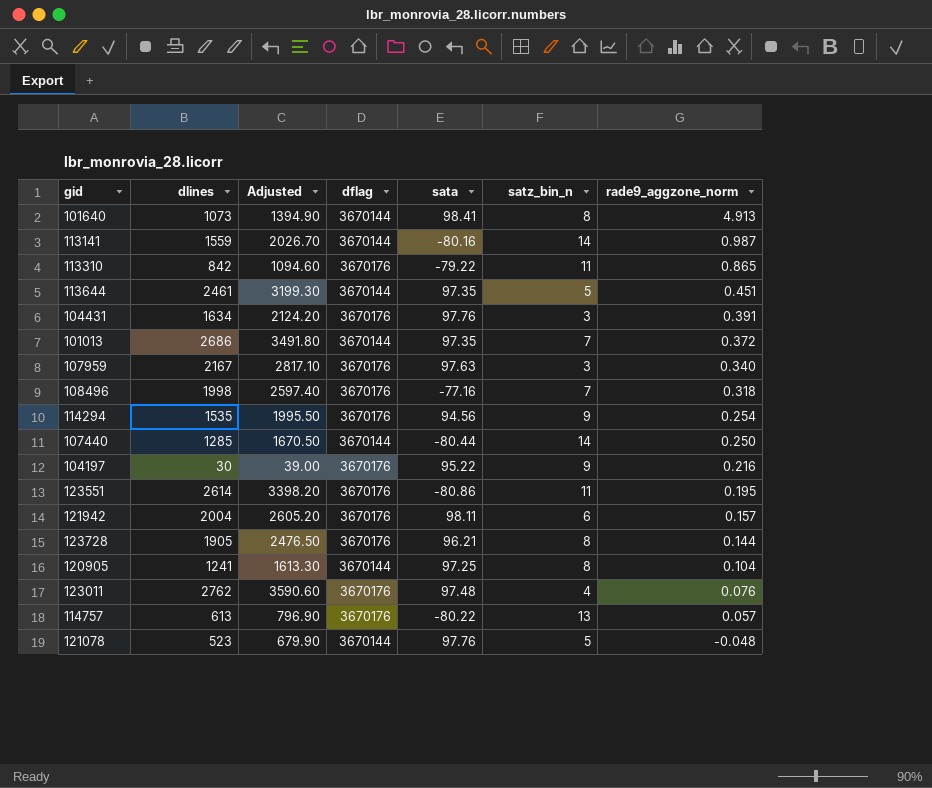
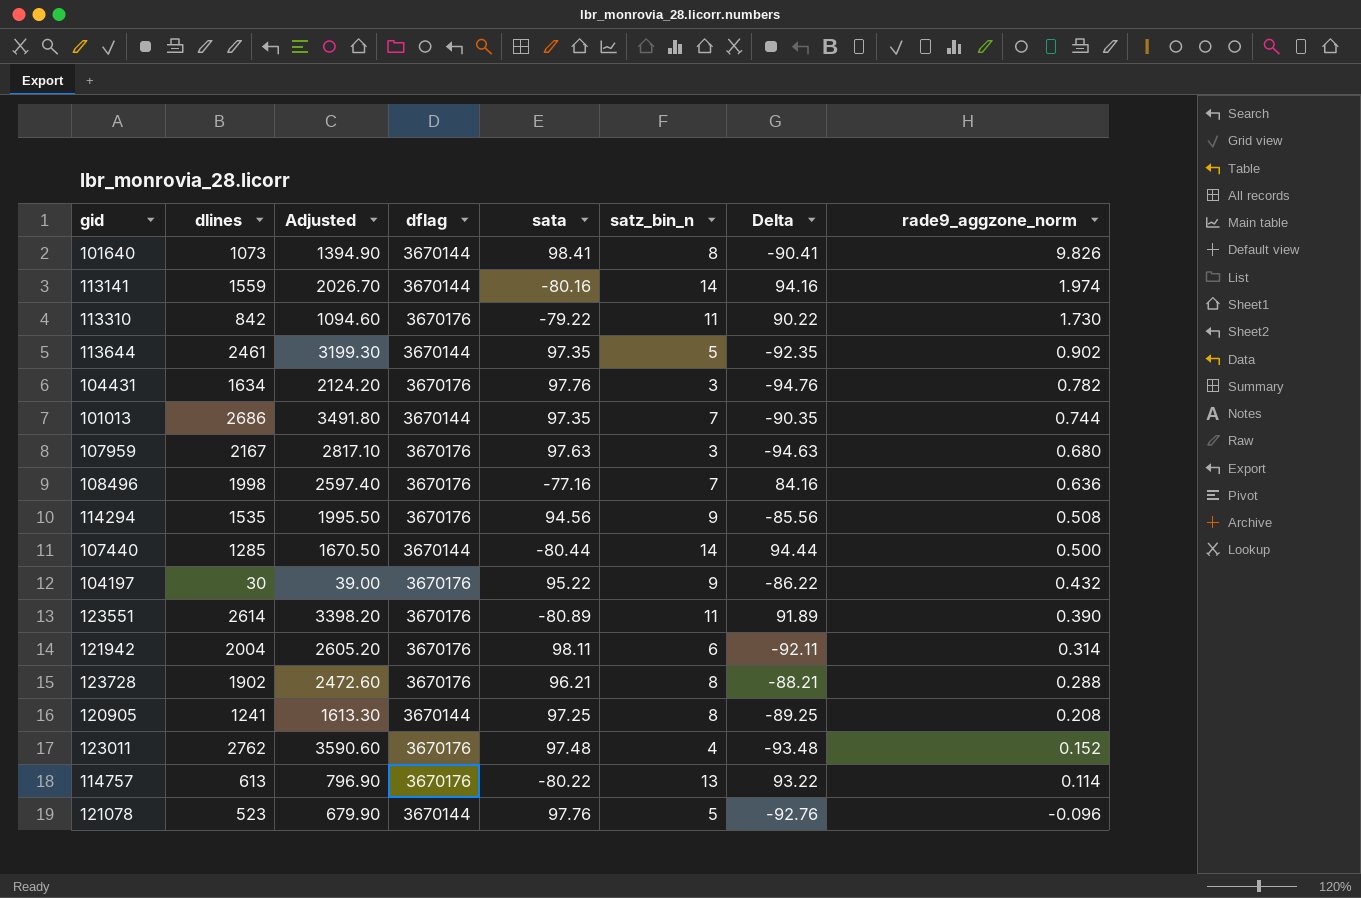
column Delta | formula: none -> [satz_bin_n] - [sata]
101640 | rade9_aggzone_norm: 4.913 -> 9.826
113141 | rade9_aggzone_norm: 0.987 -> 1.974
113310 | rade9_aggzone_norm: 0.865 -> 1.730
113644 | rade9_aggzone_norm: 0.451 -> 0.902
104431 | rade9_aggzone_norm: 0.391 -> 0.782
101013 | rade9_aggzone_norm: 0.372 -> 0.744
107959 | rade9_aggzone_norm: 0.340 -> 0.680
108496 | rade9_aggzone_norm: 0.318 -> 0.636
114294 | rade9_aggzone_norm: 0.254 -> 0.508
107440 | rade9_aggzone_norm: 0.250 -> 0.500
104197 | rade9_aggzone_norm: 0.216 -> 0.432
123551 | sata: -80.86 -> -80.89
123551 | rade9_aggzone_norm: 0.195 -> 0.390
121942 | rade9_aggzone_norm: 0.157 -> 0.314
123728 | dlines: 1905 -> 1902
123728 | Adjusted: 2476.50 -> 2472.60
123728 | rade9_aggzone_norm: 0.144 -> 0.288
120905 | rade9_aggzone_norm: 0.104 -> 0.208
123011 | rade9_aggzone_norm: 0.076 -> 0.152
114757 | rade9_aggzone_norm: 0.057 -> 0.114
121078 | rade9_aggzone_norm: -0.048 -> -0.096

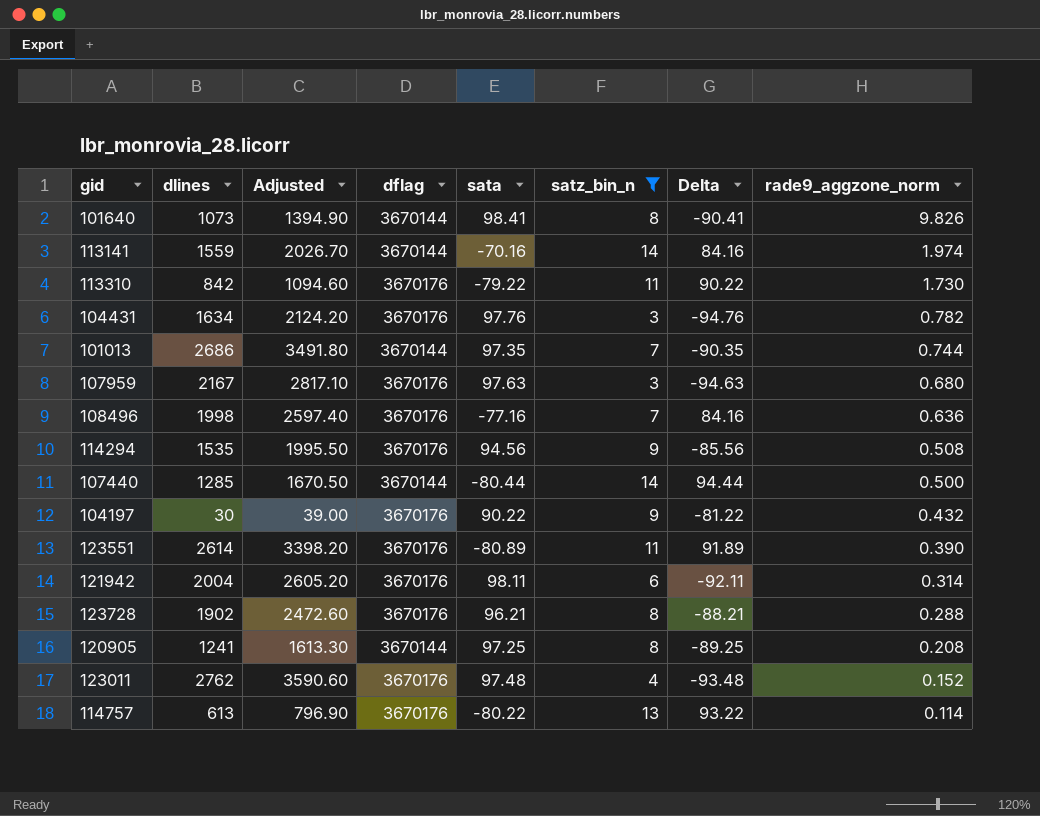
filter: none -> satz_bin_n != 5
113141 | sata: -80.16 -> -70.16
113141 | Delta: 94.16 -> 84.16
104197 | sata: 95.22 -> 90.22
104197 | Delta: -86.22 -> -81.22

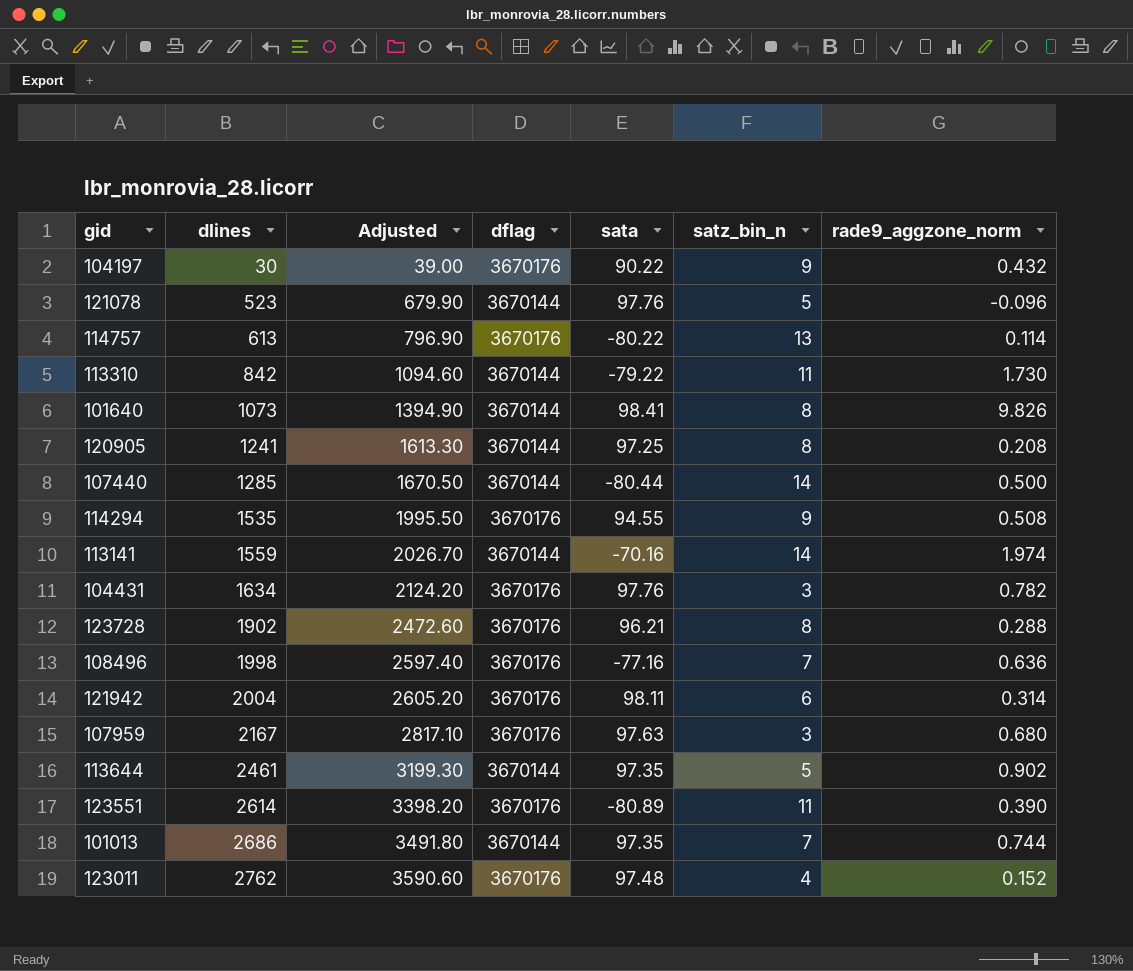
filter: satz_bin_n != 5 -> none
row order: rade9_aggzone_norm descending -> dlines ascending
column Delta | formula: [satz_bin_n] - [sata] -> none
113310 | dflag: 3670176 -> 3670144
114294 | sata: 94.56 -> 94.55

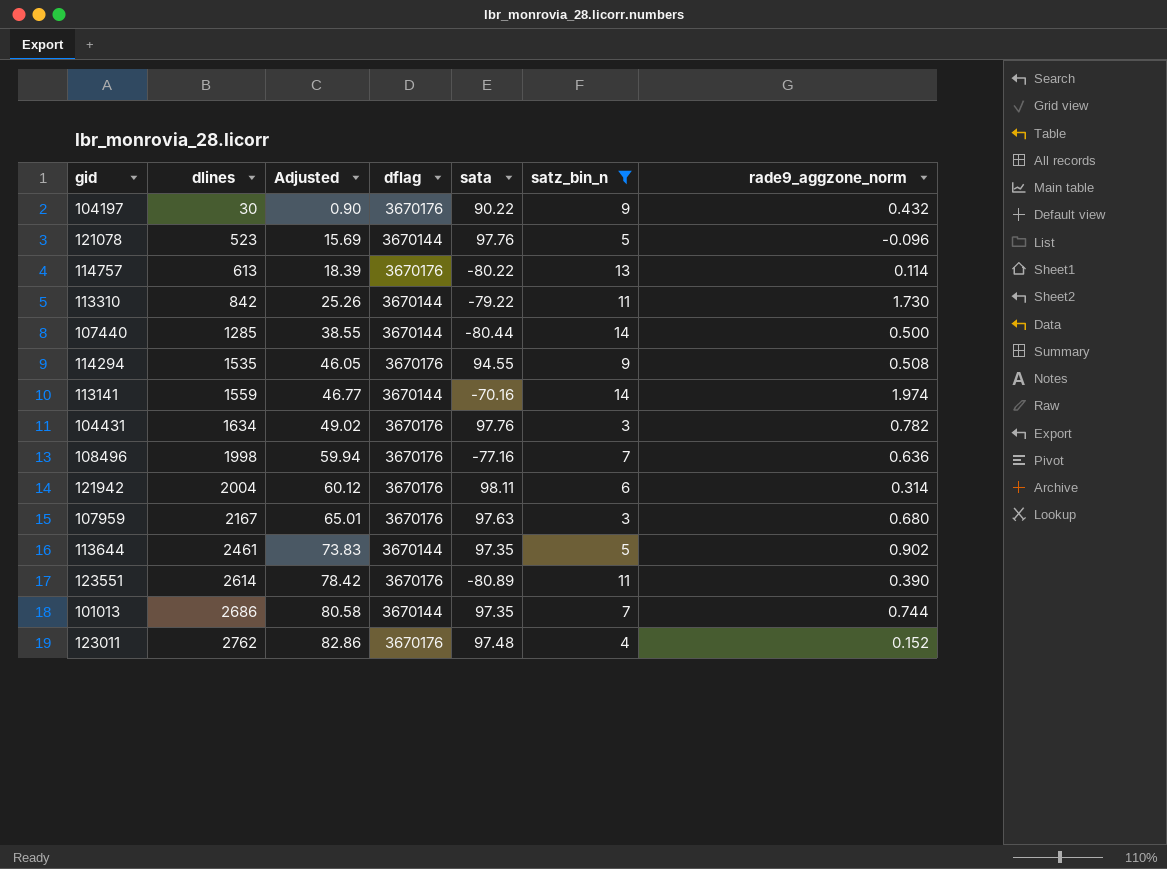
filter: none -> satz_bin_n != 8
column Adjusted | formula: [dlines] * 1.3 -> [dlines] * 0.03

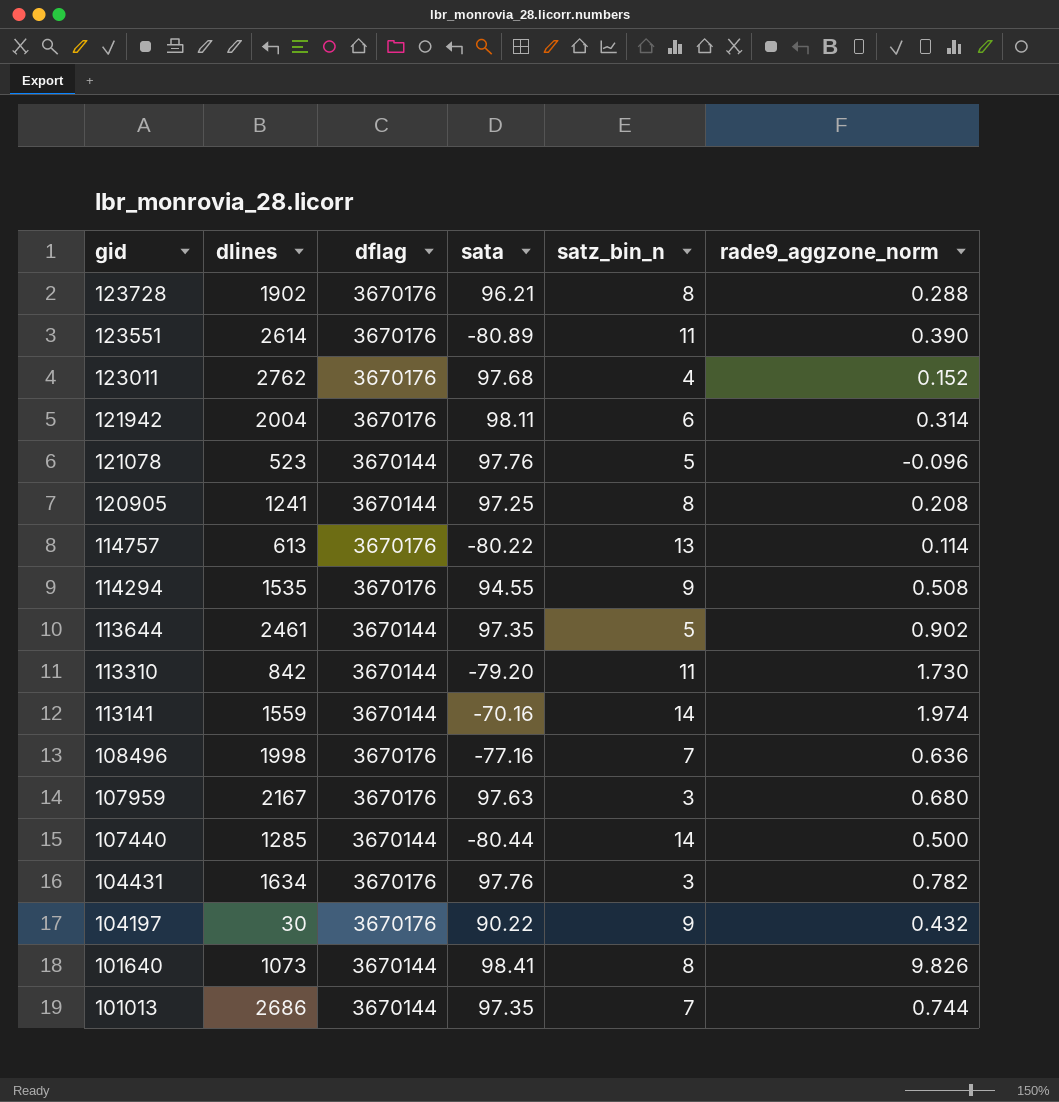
filter: satz_bin_n != 8 -> none
row order: dlines ascending -> gid descending
column Adjusted | formula: [dlines] * 0.03 -> none
123011 | sata: 97.48 -> 97.68
113310 | sata: -79.22 -> -79.20

